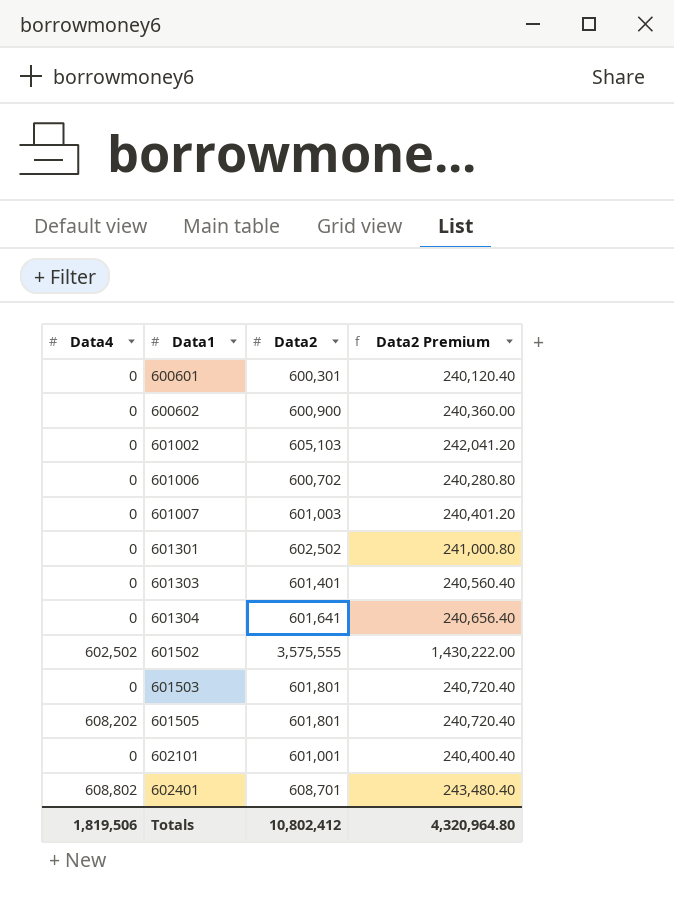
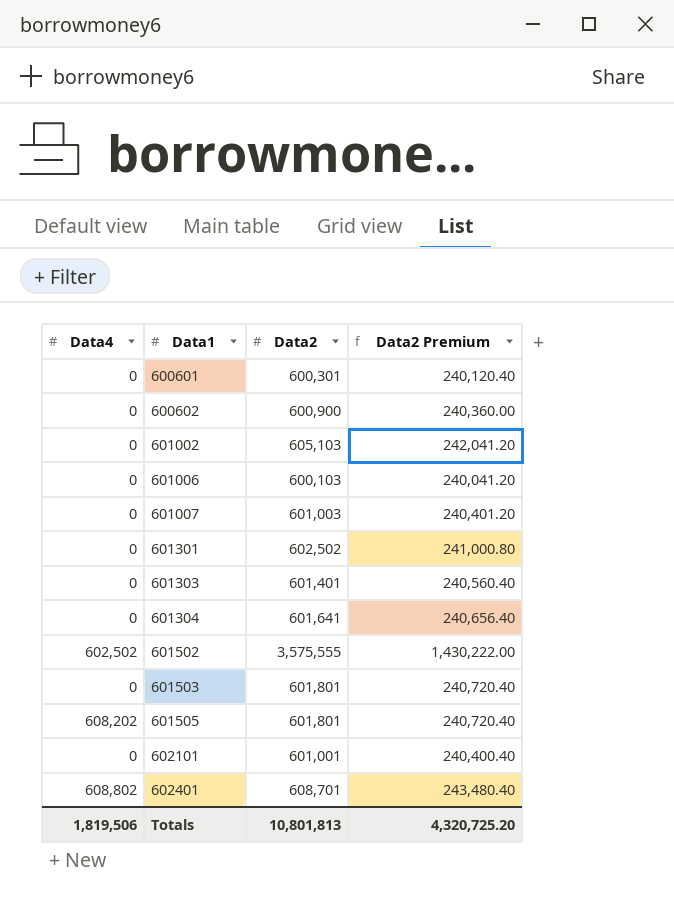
601006 | Data2: 600,702 -> 600,103
601006 | Data2 Premium: 240,280.80 -> 240,041.20
Totals | Data2: 10,802,412 -> 10,801,813
Totals | Data2 Premium: 4,320,964.80 -> 4,320,725.20

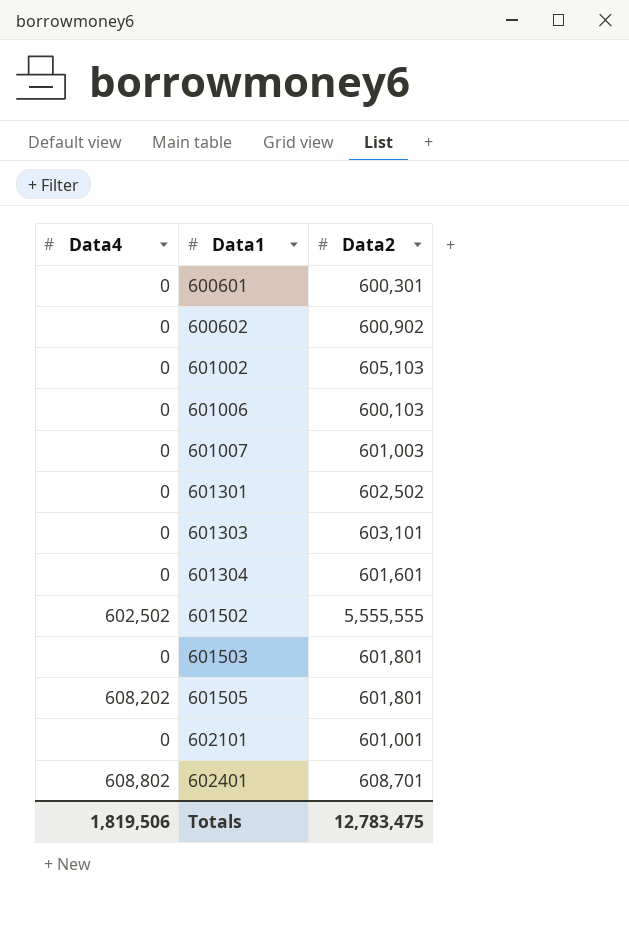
column Data2 Premium | formula: [Data2] * 0.4 -> none
600602 | Data2: 600,900 -> 600,902
601303 | Data2: 601,401 -> 603,101
601304 | Data2: 601,641 -> 601,601
601502 | Data2: 3,575,555 -> 5,555,555
Totals | Data2: 10,801,813 -> 12,783,475

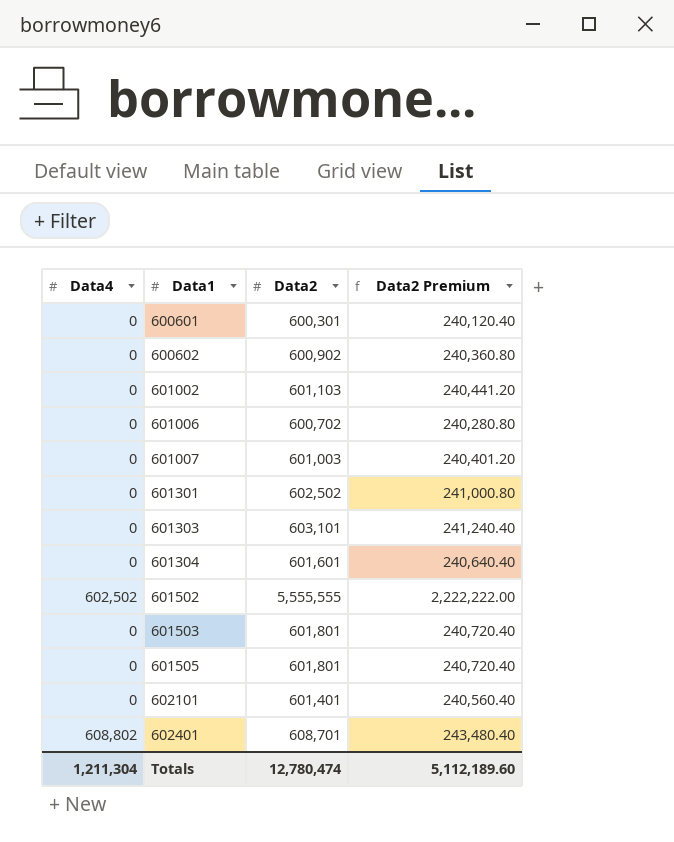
column Data2 Premium | formula: none -> [Data2] * 0.4
601002 | Data2: 605,103 -> 601,103
601006 | Data2: 600,103 -> 600,702
601505 | Data4: 608,202 -> 0
602101 | Data2: 601,001 -> 601,401
Totals | Data4: 1,819,506 -> 1,211,304
Totals | Data2: 12,783,475 -> 12,780,474

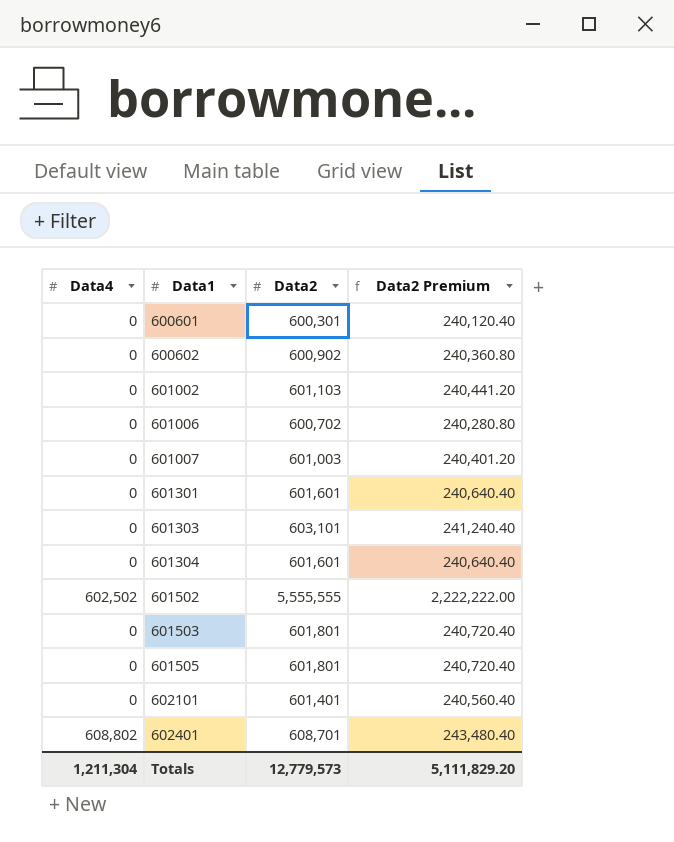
601301 | Data2: 602,502 -> 601,601
601301 | Data2 Premium: 241,000.80 -> 240,640.40
Totals | Data2: 12,780,474 -> 12,779,573
Totals | Data2 Premium: 5,112,189.60 -> 5,111,829.20

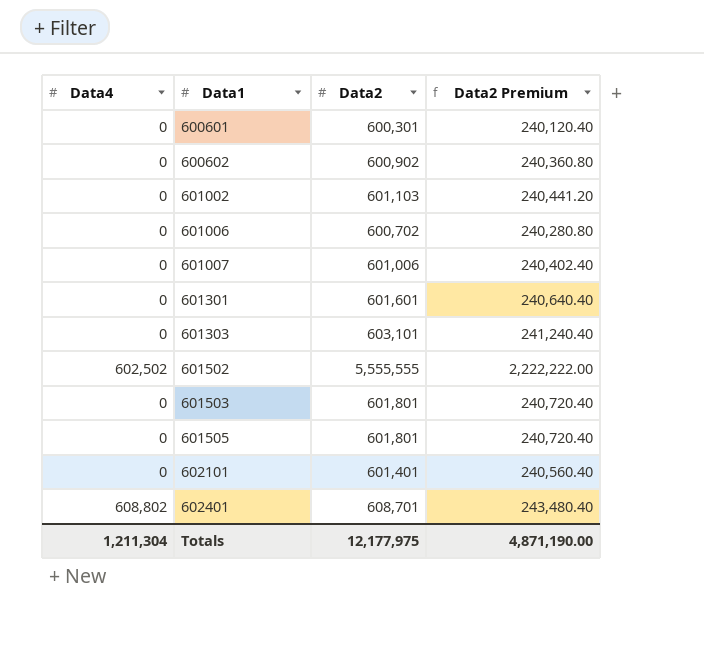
row 601304: 0 | 601,601 | 240,640.40 -> none
601007 | Data2: 601,003 -> 601,006
601007 | Data2 Premium: 240,401.20 -> 240,402.40
Totals | Data2: 12,779,573 -> 12,177,975
Totals | Data2 Premium: 5,111,829.20 -> 4,871,190.00

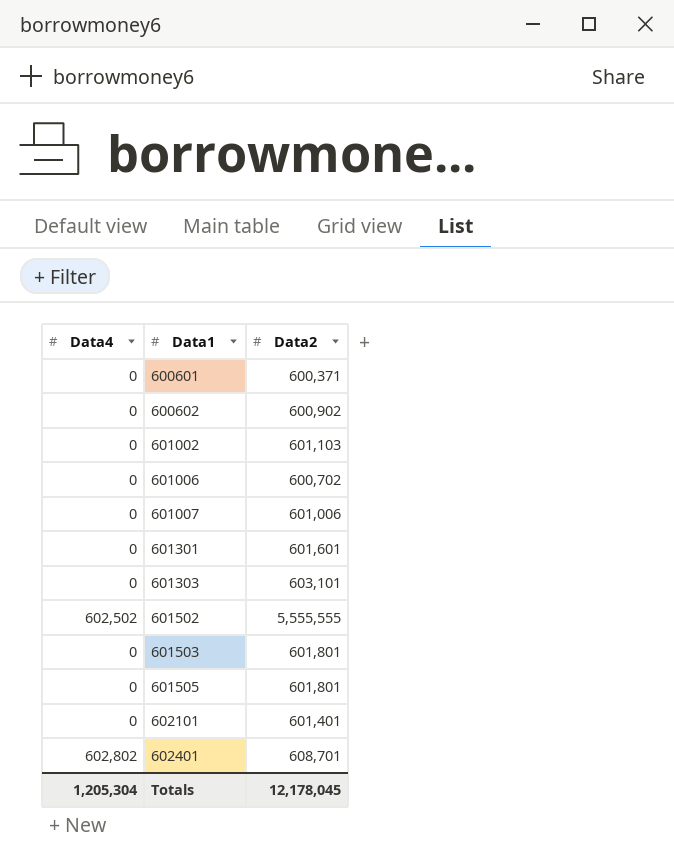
column Data2 Premium | formula: [Data2] * 0.4 -> none
600601 | Data2: 600,301 -> 600,371
602401 | Data4: 608,802 -> 602,802
Totals | Data4: 1,211,304 -> 1,205,304
Totals | Data2: 12,177,975 -> 12,178,045

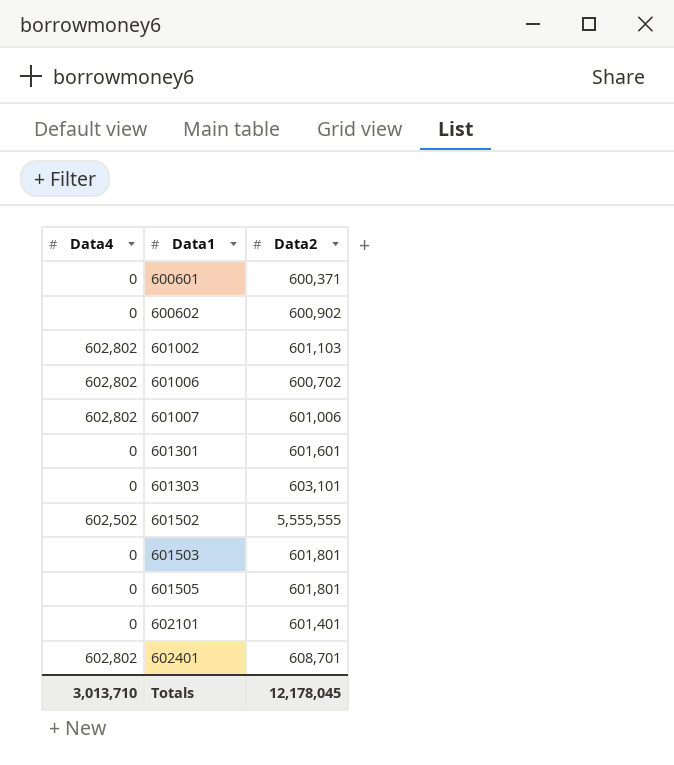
601002 | Data4: 0 -> 602,802
601006 | Data4: 0 -> 602,802
601007 | Data4: 0 -> 602,802
Totals | Data4: 1,205,304 -> 3,013,710

